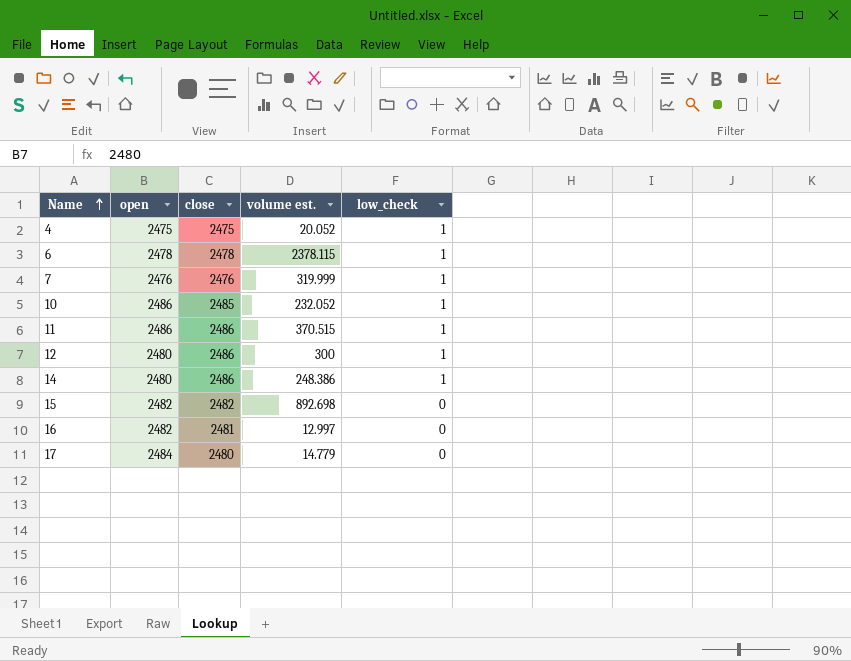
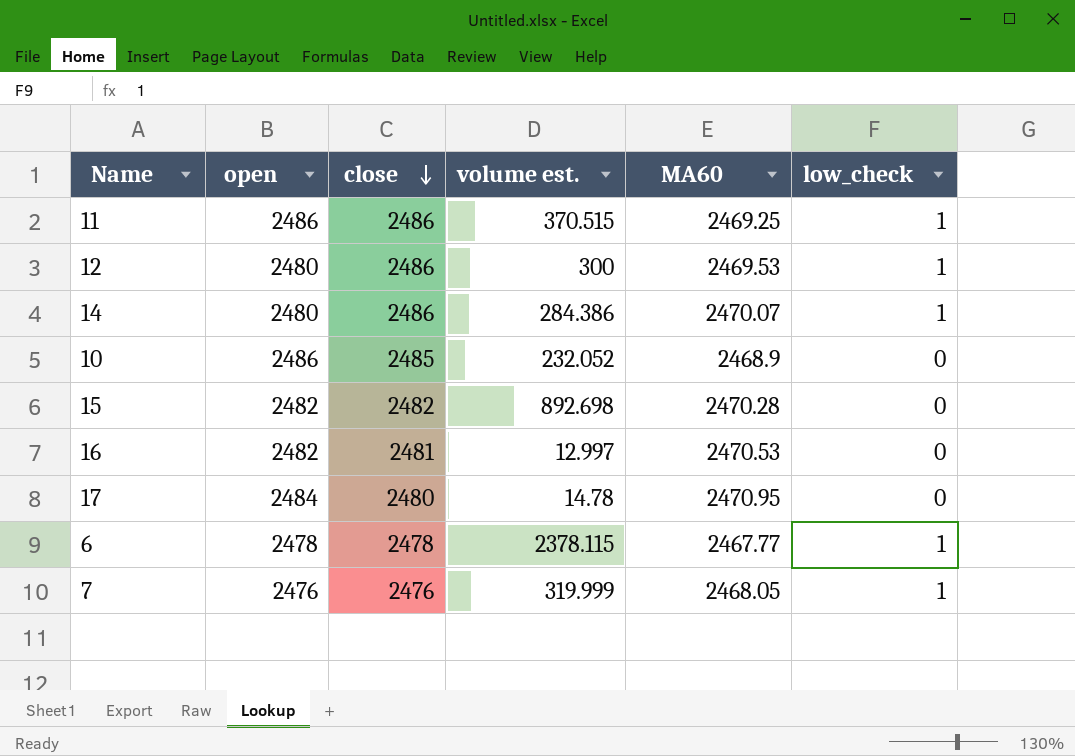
row order: Name ascending -> close descending
column MA60 | position: none -> 5
row 4: 2475 | 2475 | 20.052 | 1 -> none
14 | volume est.: 248.386 -> 284.386
10 | low_check: 1 -> 0
17 | volume est.: 14.779 -> 14.78

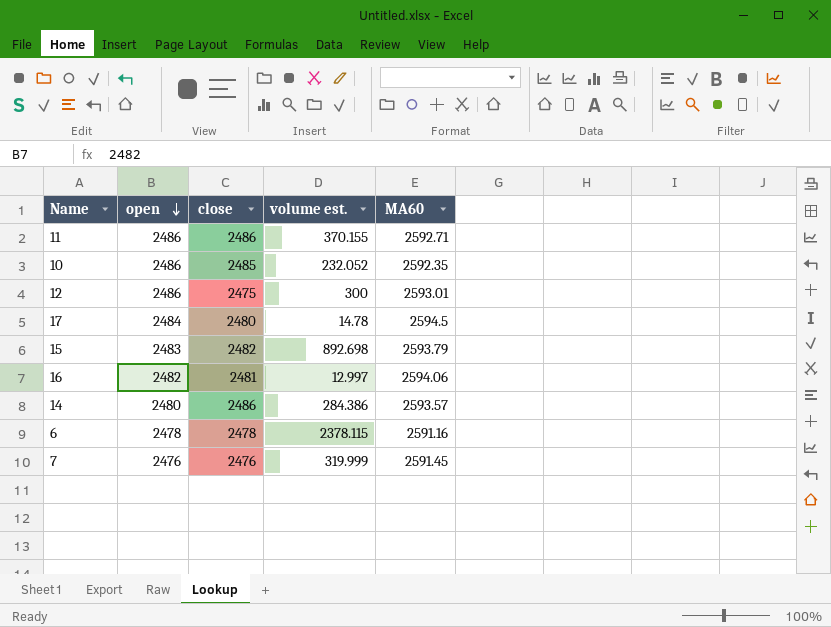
row order: close descending -> open descending
column low_check | position: 6 -> none
11 | volume est.: 370.515 -> 370.155
11 | MA60: 2469.25 -> 2592.71
10 | MA60: 2468.9 -> 2592.35
12 | open: 2480 -> 2486
12 | close: 2486 -> 2475
12 | MA60: 2469.53 -> 2593.01
17 | MA60: 2470.95 -> 2594.5
15 | open: 2482 -> 2483
15 | MA60: 2470.28 -> 2593.79
16 | MA60: 2470.53 -> 2594.06
14 | MA60: 2470.07 -> 2593.57
6 | MA60: 2467.77 -> 2591.16
7 | MA60: 2468.05 -> 2591.45

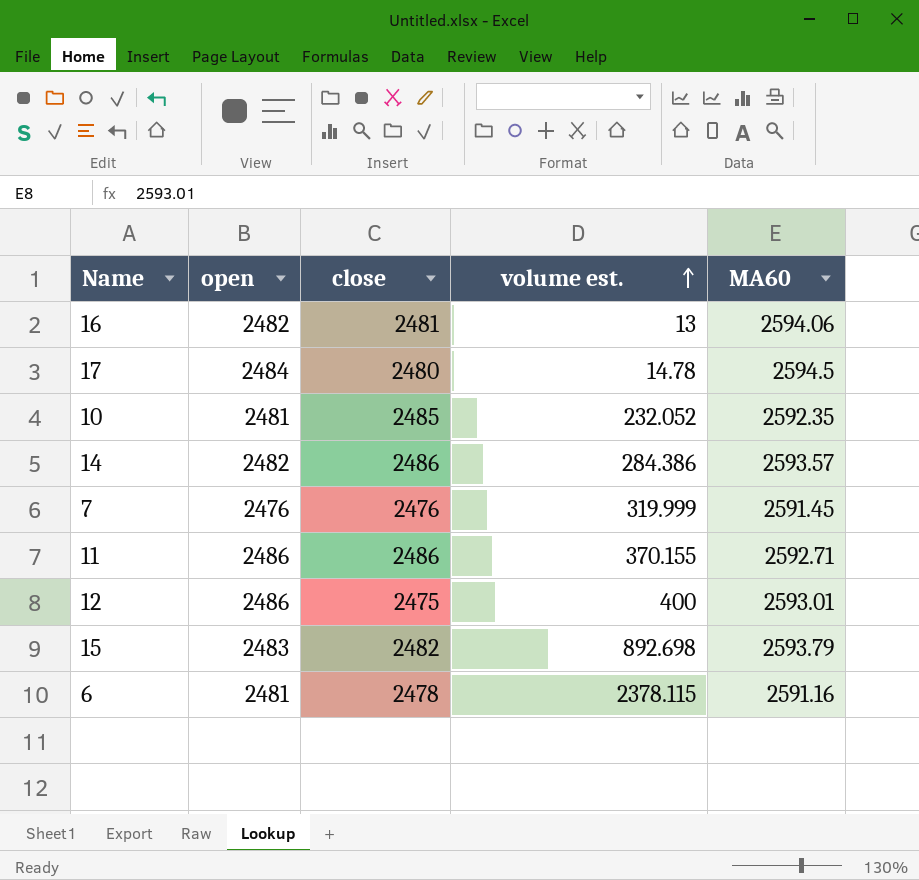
row order: open descending -> volume est. ascending
16 | volume est.: 12.997 -> 13
10 | open: 2486 -> 2481
14 | open: 2480 -> 2482
12 | volume est.: 300 -> 400
6 | open: 2478 -> 2481

